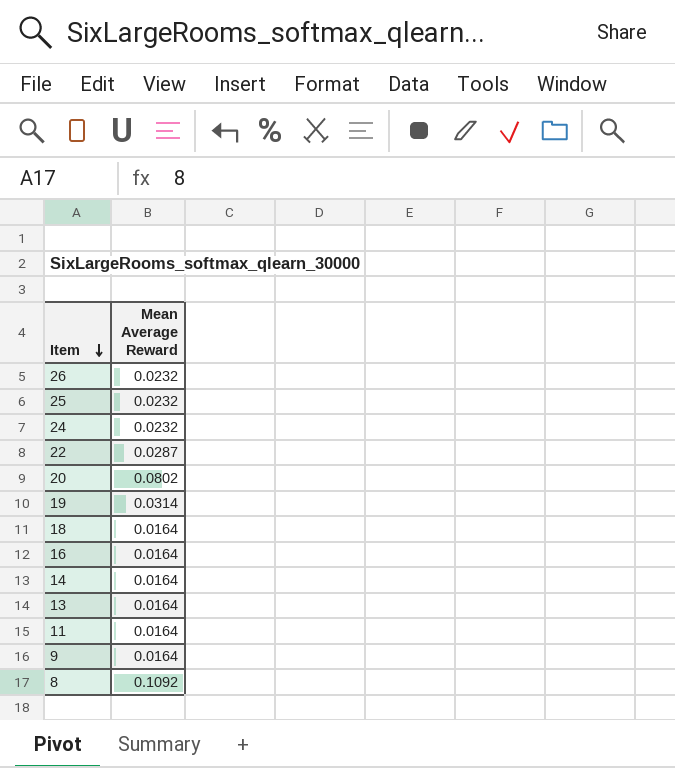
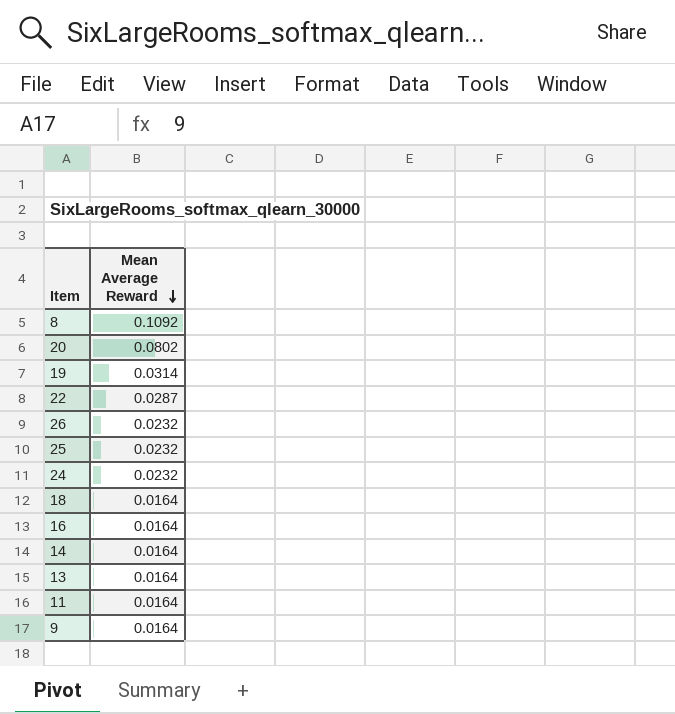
row order: Item descending -> Mean Average Reward descending

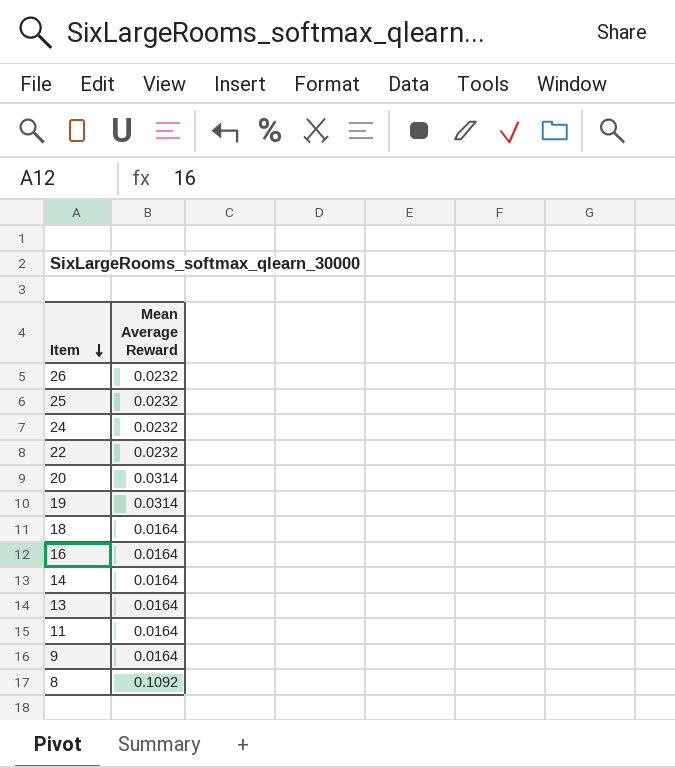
row order: Mean Average Reward descending -> Item descending
22 | Mean Average Reward: 0.0287 -> 0.0232
20 | Mean Average Reward: 0.0802 -> 0.0314

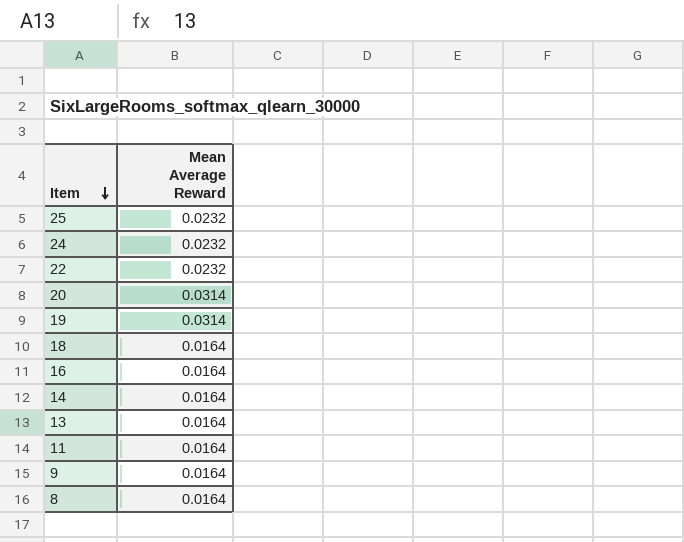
row 26: 0.0232 -> none
8 | Mean Average Reward: 0.1092 -> 0.0164

